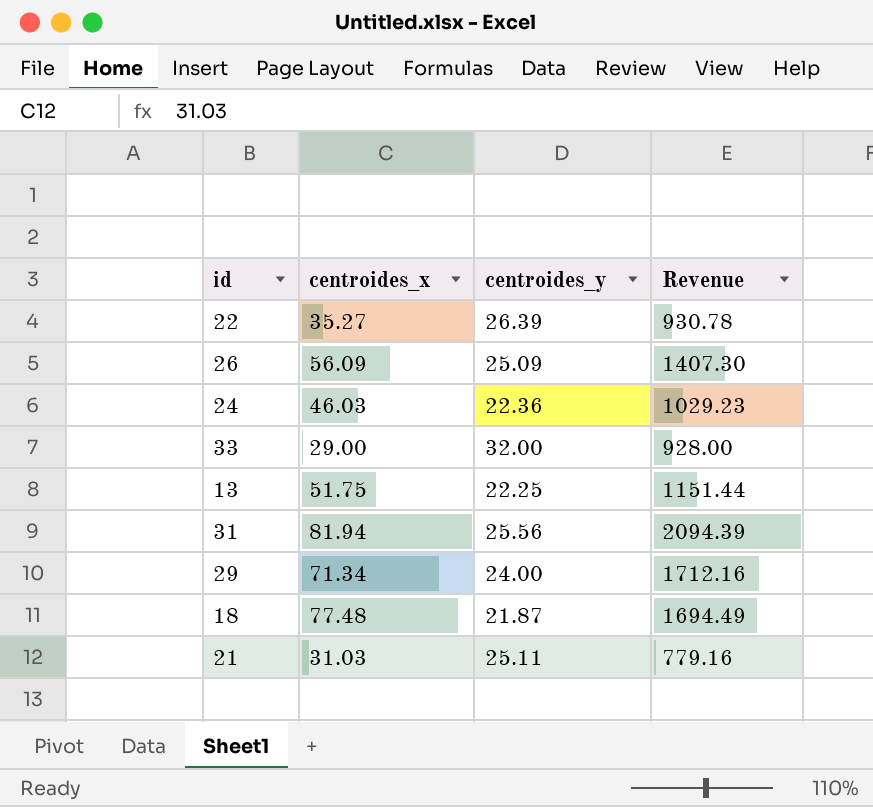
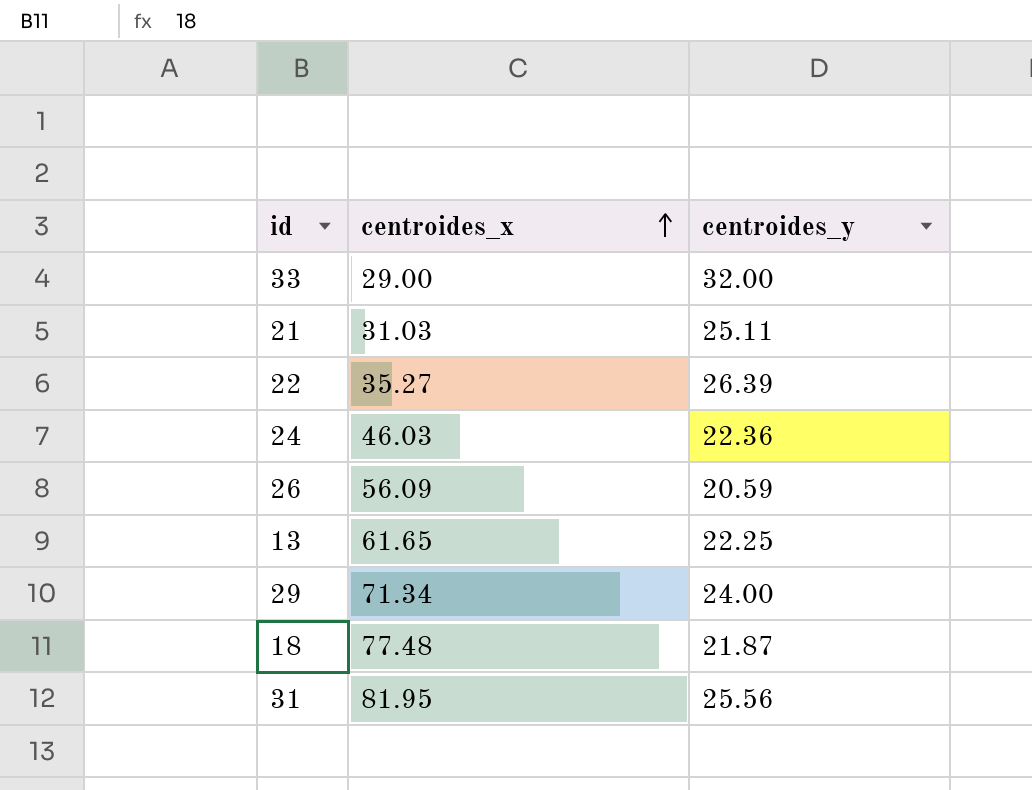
row order: none -> centroides_x ascending
column Revenue | formula: [centroides_x] * [centroides_y] -> none
26 | centroides_y: 25.09 -> 20.59
13 | centroides_x: 51.75 -> 61.65
31 | centroides_x: 81.94 -> 81.95

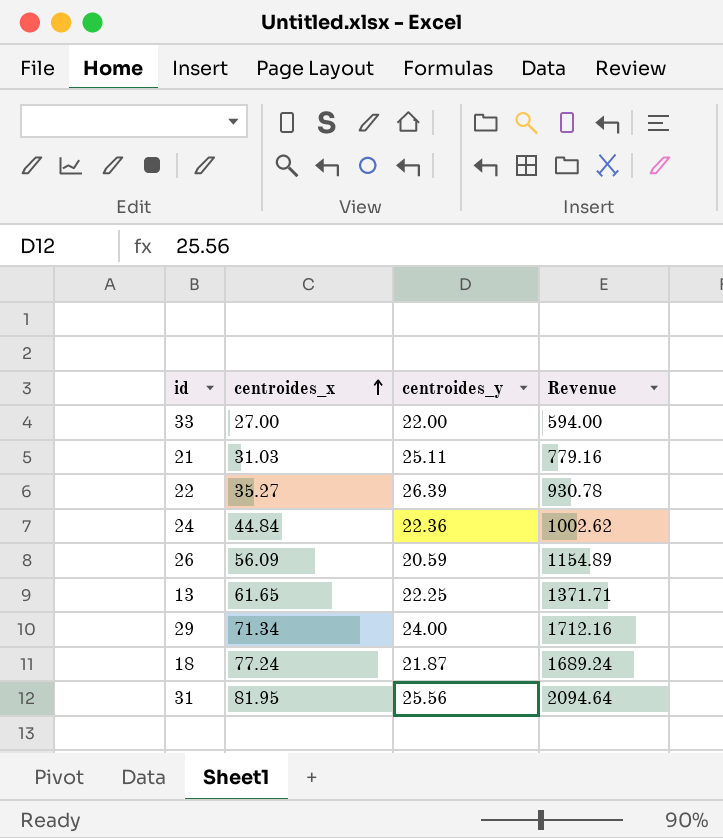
column Revenue | formula: none -> [centroides_x] * [centroides_y]
33 | centroides_x: 29.00 -> 27.00
33 | centroides_y: 32.00 -> 22.00
24 | centroides_x: 46.03 -> 44.84
18 | centroides_x: 77.48 -> 77.24

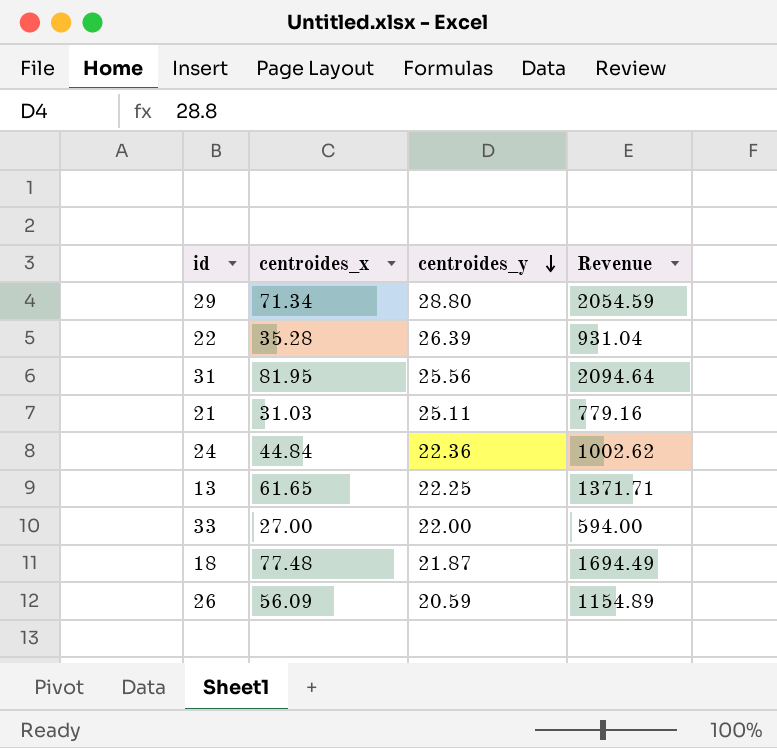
row order: centroides_x ascending -> centroides_y descending
29 | centroides_y: 24.00 -> 28.80
29 | Revenue: 1712.16 -> 2054.59
22 | centroides_x: 35.27 -> 35.28
22 | Revenue: 930.78 -> 931.04
18 | centroides_x: 77.24 -> 77.48
18 | Revenue: 1689.24 -> 1694.49

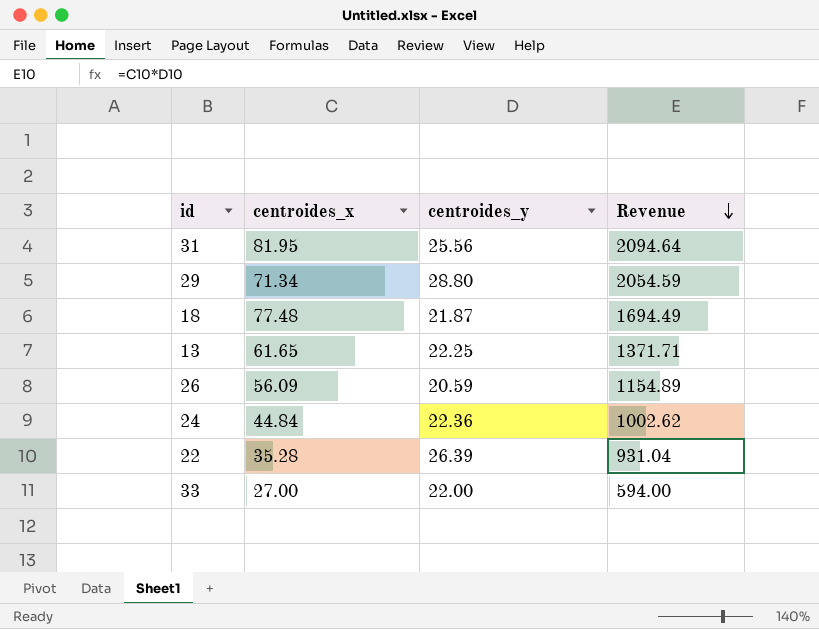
row order: centroides_y descending -> Revenue descending
row 21: 31.03 | 25.11 | 779.16 -> none

